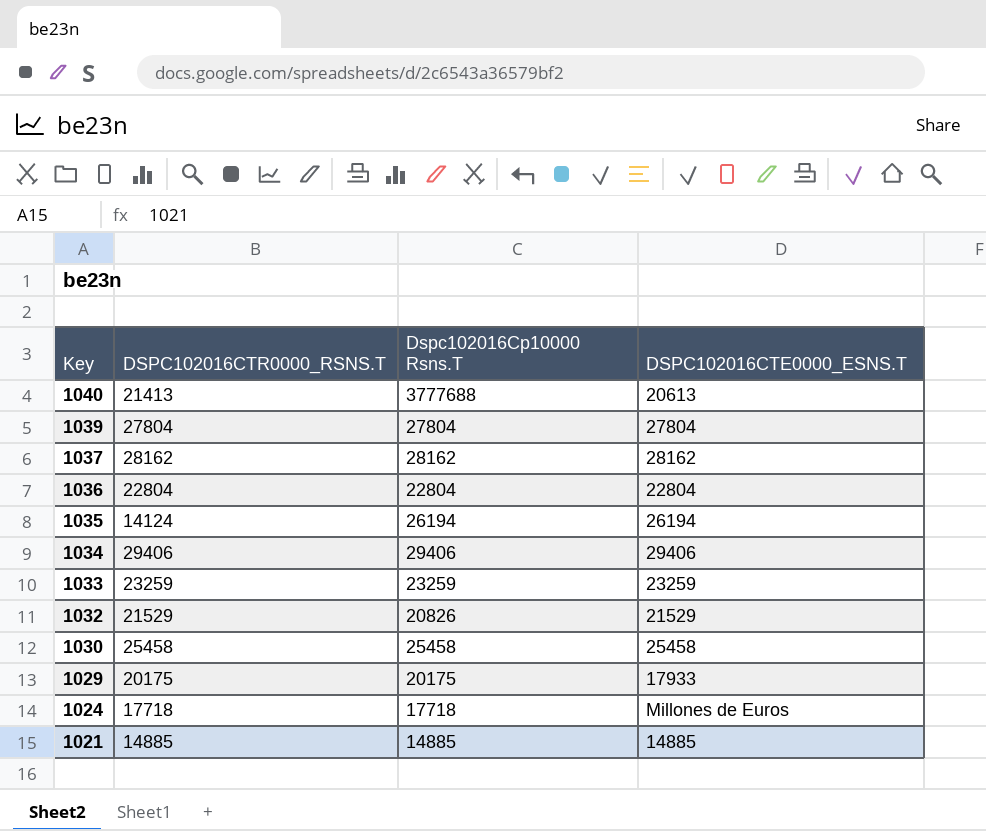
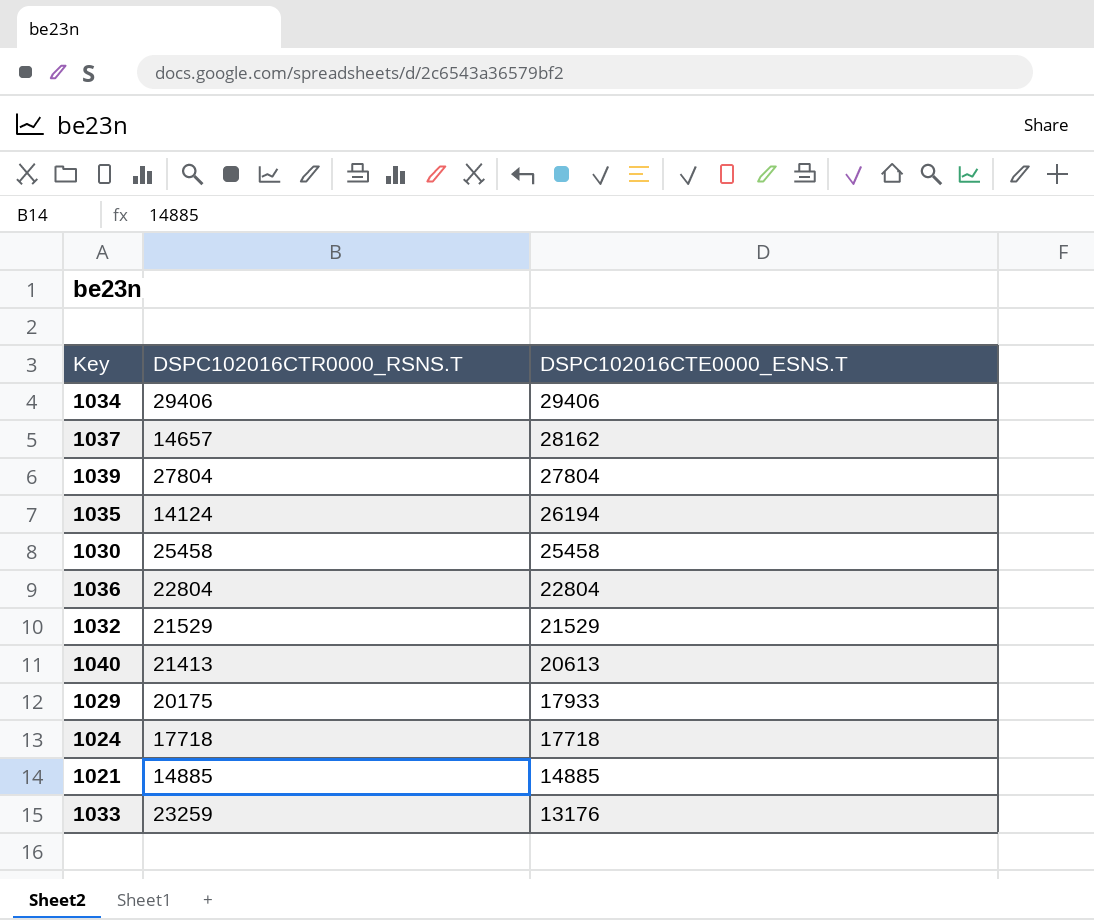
row order: Key descending -> DSPC102016CTE0000_ESNS.T descending
column Dspc102016Cp10000 Rsns.T | position: 3 -> none
1037 | DSPC102016CTR0000_RSNS.T: 28162 -> 14657
1024 | DSPC102016CTE0000_ESNS.T: Millones de Euros -> 17718
1033 | DSPC102016CTE0000_ESNS.T: 23259 -> 13176

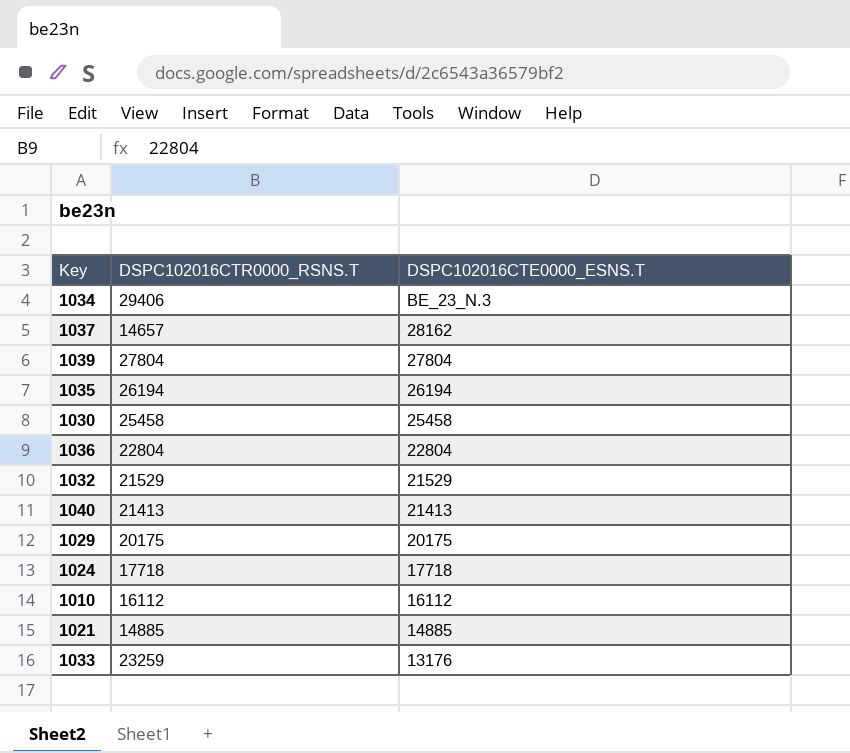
1034 | DSPC102016CTE0000_ESNS.T: 29406 -> BE_23_N.3
1035 | DSPC102016CTR0000_RSNS.T: 14124 -> 26194
1040 | DSPC102016CTE0000_ESNS.T: 20613 -> 21413
1029 | DSPC102016CTE0000_ESNS.T: 17933 -> 20175
row 1010: none -> 16112 | 16112

